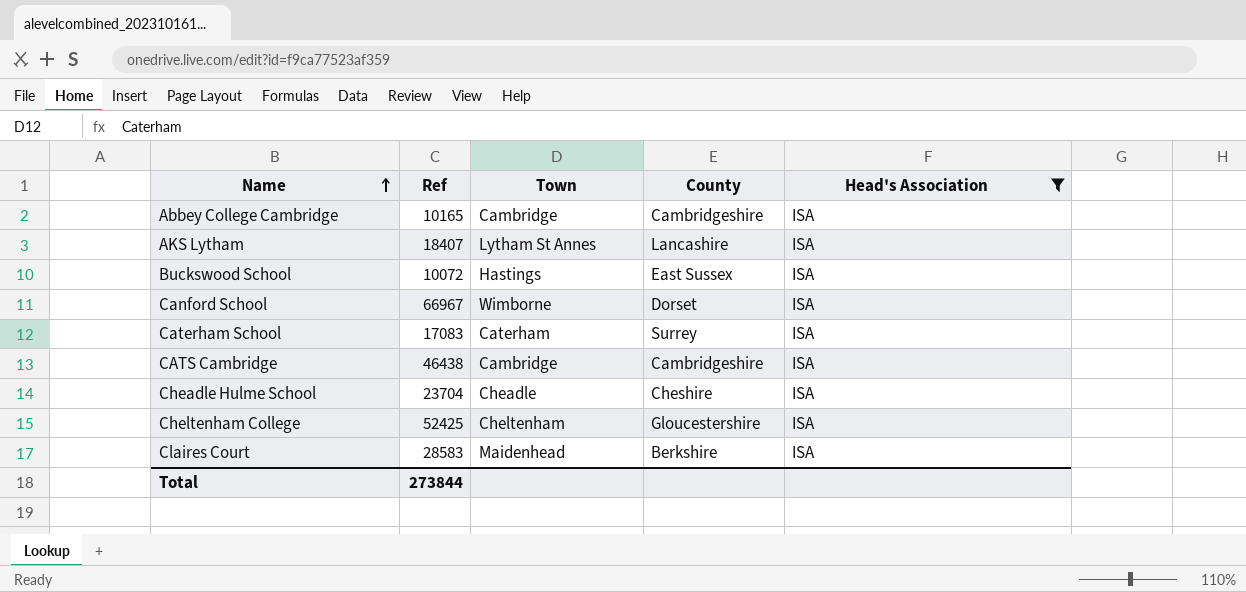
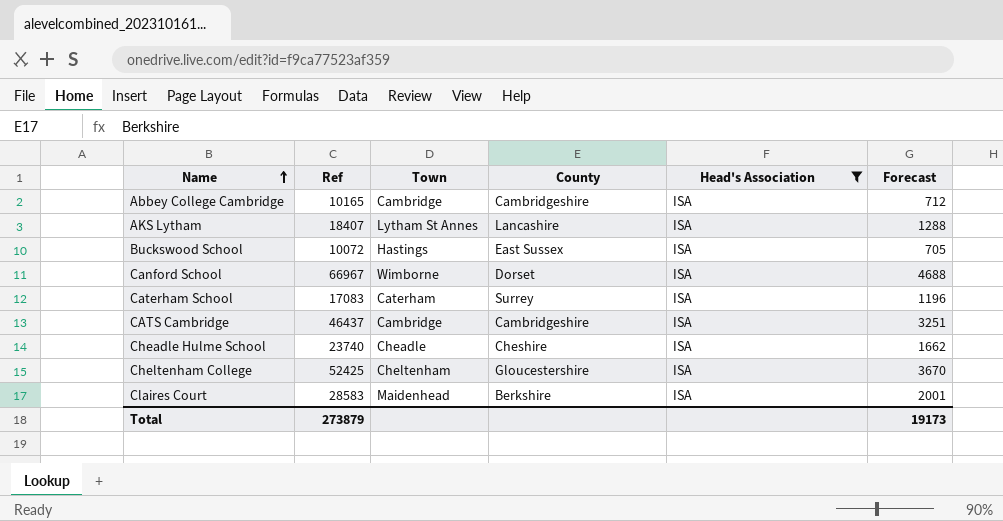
column Forecast | formula: none -> [Ref] * 0.07
CATS Cambridge | Ref: 46438 -> 46437
Cheadle Hulme School | Ref: 23704 -> 23740
Total | Ref: 273844 -> 273879

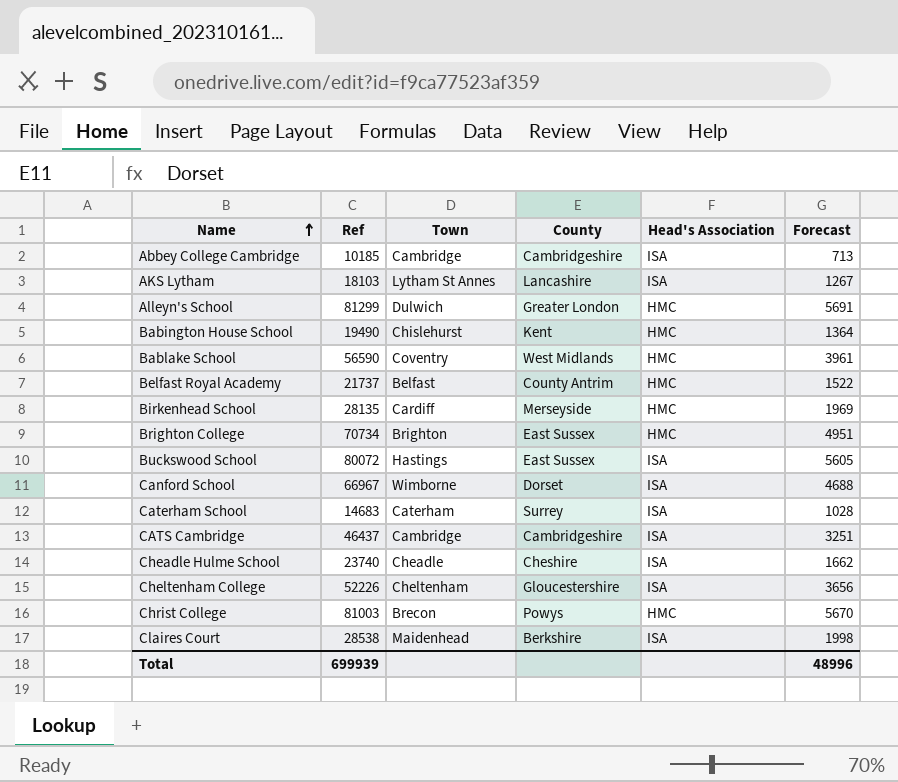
filter: Head's Association = ISA -> none
Abbey College Cambridge | Ref: 10165 -> 10185
Abbey College Cambridge | Forecast: 712 -> 713
AKS Lytham | Ref: 18407 -> 18103
AKS Lytham | Forecast: 1288 -> 1267
Buckswood School | Ref: 10072 -> 80072
Buckswood School | Forecast: 705 -> 5605
Caterham School | Ref: 17083 -> 14683
Caterham School | Forecast: 1196 -> 1028
Cheltenham College | Ref: 52425 -> 52226
Cheltenham College | Forecast: 3670 -> 3656
Claires Court | Ref: 28583 -> 28538
Claires Court | Forecast: 2001 -> 1998
Total | Ref: 273879 -> 699939
Total | Forecast: 19173 -> 48996

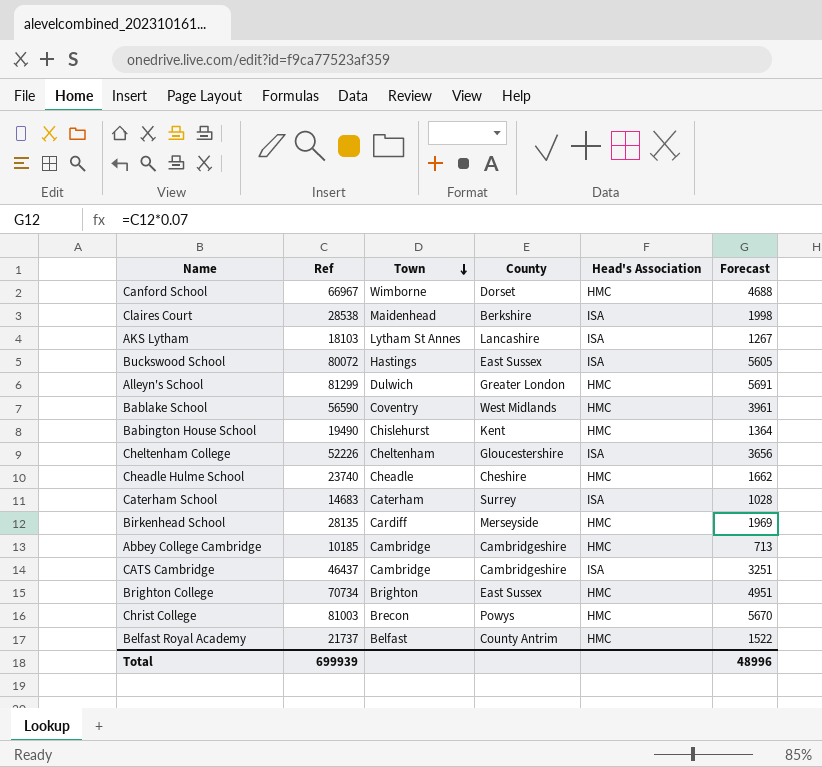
row order: Name ascending -> Town descending
Canford School | Head's Association: ISA -> HMC
Cheadle Hulme School | Head's Association: ISA -> HMC
Abbey College Cambridge | Head's Association: ISA -> HMC

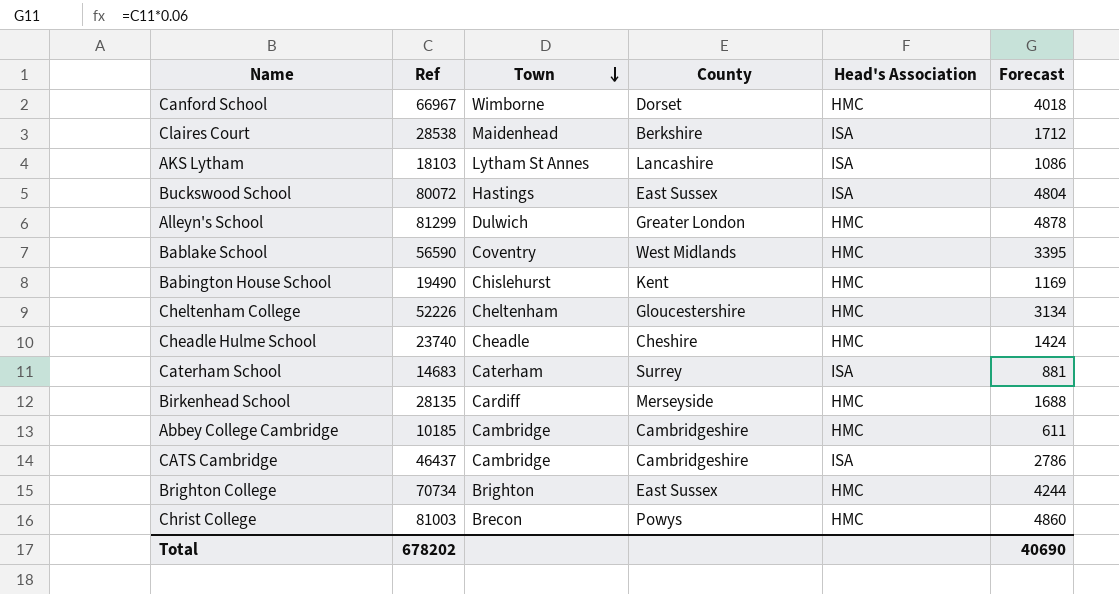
column Forecast | formula: [Ref] * 0.07 -> [Ref] * 0.06
row Belfast Royal Academy: 21737 | Belfast | County Antrim | HMC | 1522 -> none
Cheltenham College | Head's Association: ISA -> HMC
Total | Ref: 699939 -> 678202
Total | Forecast: 48996 -> 40690

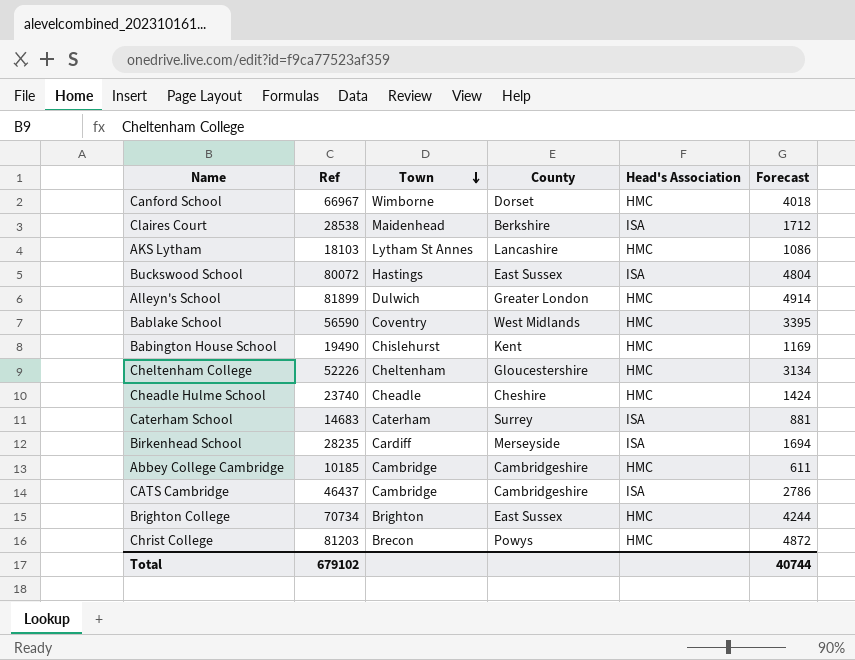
AKS Lytham | Head's Association: ISA -> HMC
Alleyn's School | Ref: 81299 -> 81899
Alleyn's School | Forecast: 4878 -> 4914
Birkenhead School | Ref: 28135 -> 28235
Birkenhead School | Head's Association: HMC -> ISA
Birkenhead School | Forecast: 1688 -> 1694
Christ College | Ref: 81003 -> 81203
Christ College | Forecast: 4860 -> 4872
Total | Ref: 678202 -> 679102
Total | Forecast: 40690 -> 40744

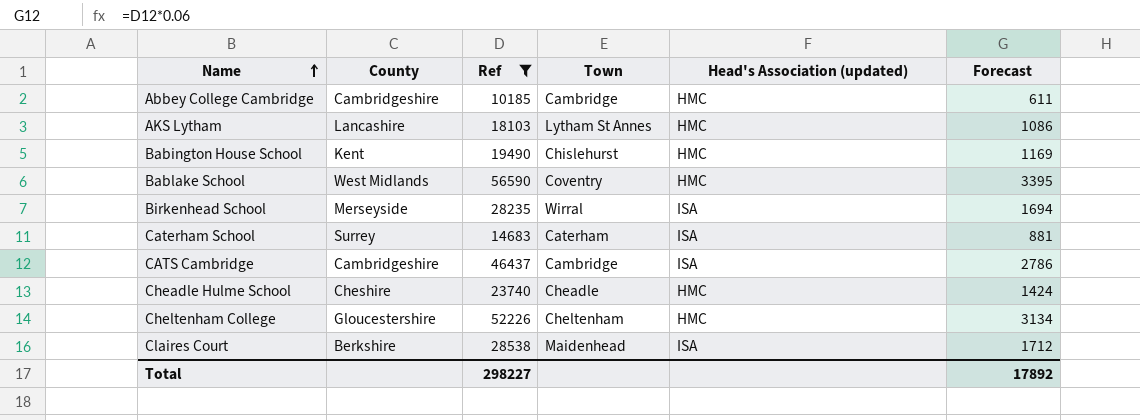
filter: none -> Ref <= 56590
row order: Town descending -> Name ascending
column County | position: 4 -> 2
column name: Head's Association -> Head's Association (updated)
Birkenhead School | Town: Cardiff -> Wirral
Total | Ref: 679102 -> 298227
Total | Forecast: 40744 -> 17892

